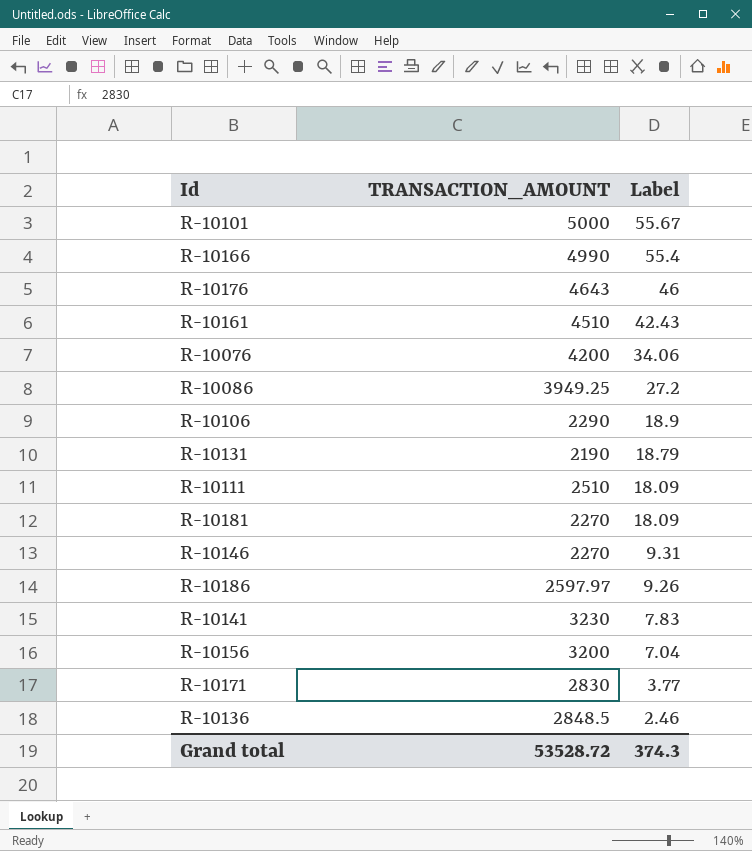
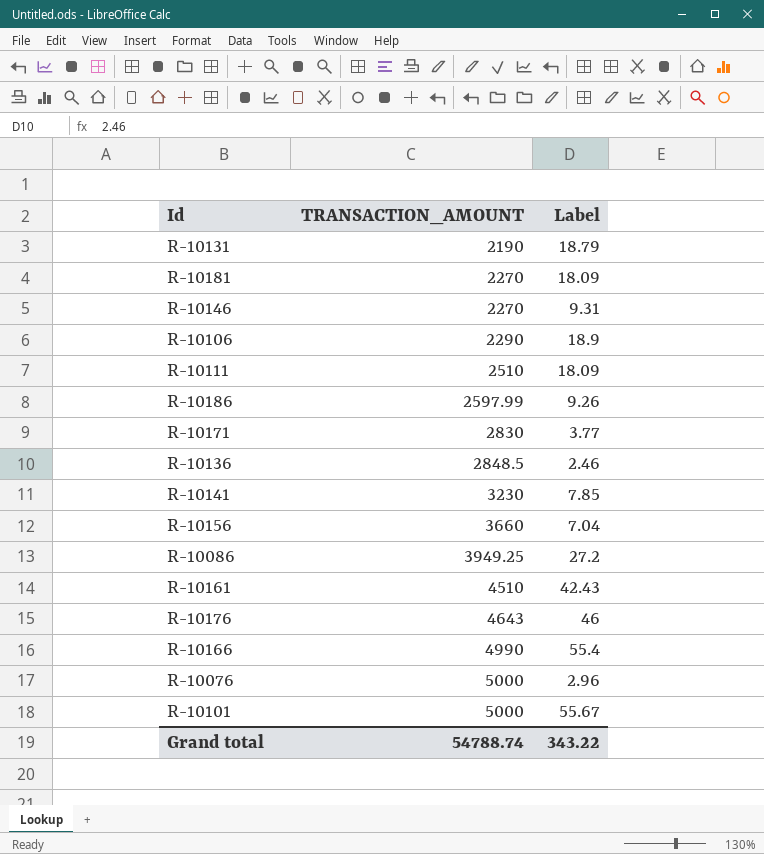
row order: Label descending -> TRANSACTION_AMOUNT ascending
R-10186 | TRANSACTION_AMOUNT: 2597.97 -> 2597.99
R-10141 | Label: 7.83 -> 7.85
R-10156 | TRANSACTION_AMOUNT: 3200 -> 3660
R-10076 | TRANSACTION_AMOUNT: 4200 -> 5000
R-10076 | Label: 34.06 -> 2.96
Grand total | TRANSACTION_AMOUNT: 53528.72 -> 54788.74
Grand total | Label: 374.3 -> 343.22

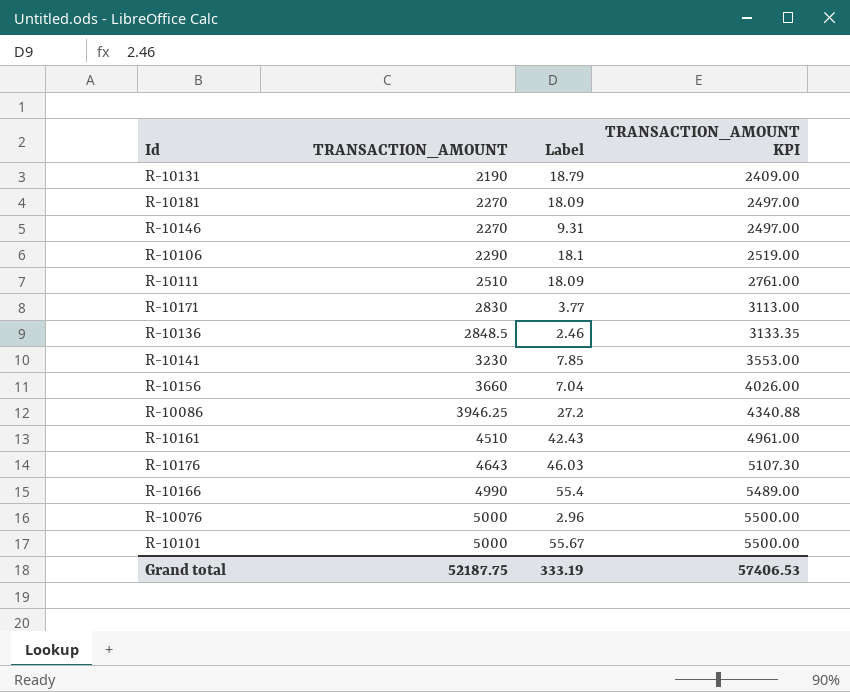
column TRANSACTION_AMOUNT KPI | formula: none -> [TRANSACTION_AMOUNT] * 1.1
row R-10186: 2597.99 | 9.26 -> none
R-10106 | Label: 18.9 -> 18.1
R-10086 | TRANSACTION_AMOUNT: 3949.25 -> 3946.25
R-10176 | Label: 46 -> 46.03
Grand total | TRANSACTION_AMOUNT: 54788.74 -> 52187.75
Grand total | Label: 343.22 -> 333.19

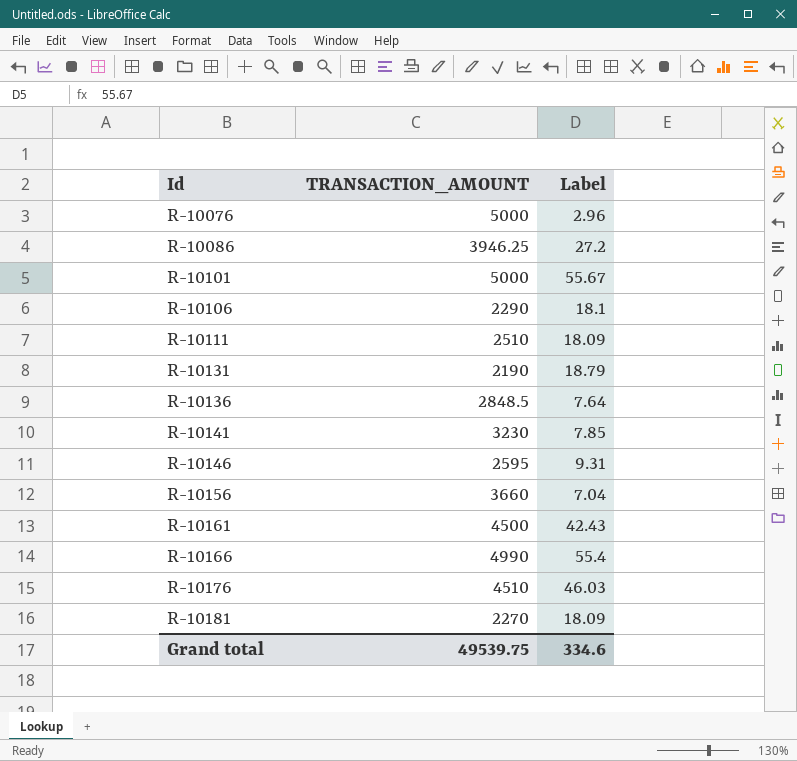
row order: TRANSACTION_AMOUNT ascending -> Id ascending
column TRANSACTION_AMOUNT KPI | formula: [TRANSACTION_AMOUNT] * 1.1 -> none
row R-10171: 2830 | 3.77 | 3113.00 -> none
R-10136 | Label: 2.46 -> 7.64
R-10146 | TRANSACTION_AMOUNT: 2270 -> 2595
R-10161 | TRANSACTION_AMOUNT: 4510 -> 4500
R-10176 | TRANSACTION_AMOUNT: 4643 -> 4510
Grand total | TRANSACTION_AMOUNT: 52187.75 -> 49539.75
Grand total | Label: 333.19 -> 334.6

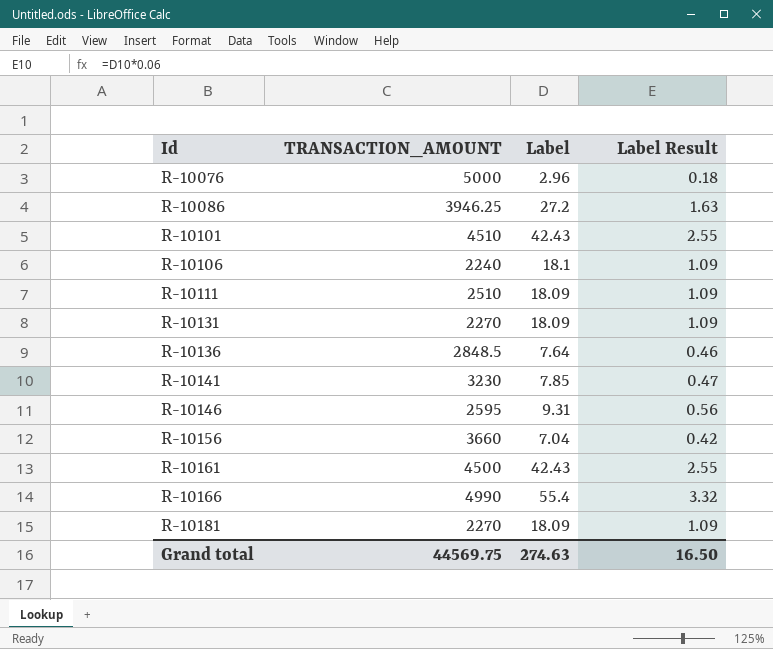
column Label Result | formula: none -> [Label] * 0.06
row R-10176: 4510 | 46.03 -> none
R-10101 | TRANSACTION_AMOUNT: 5000 -> 4510
R-10101 | Label: 55.67 -> 42.43
R-10106 | TRANSACTION_AMOUNT: 2290 -> 2240
R-10131 | TRANSACTION_AMOUNT: 2190 -> 2270
R-10131 | Label: 18.79 -> 18.09
Grand total | TRANSACTION_AMOUNT: 49539.75 -> 44569.75
Grand total | Label: 334.6 -> 274.63

